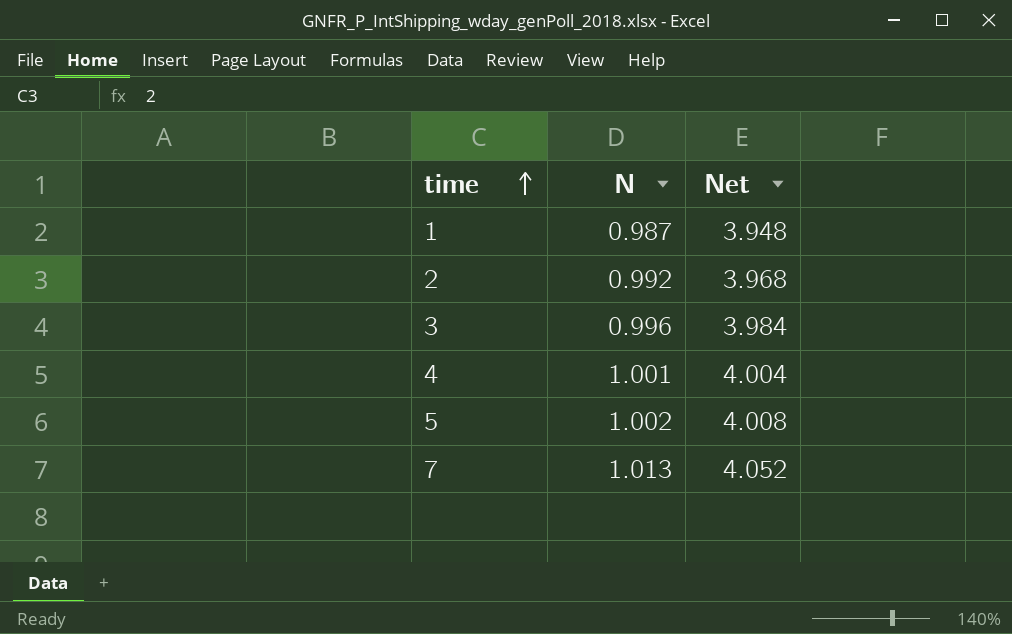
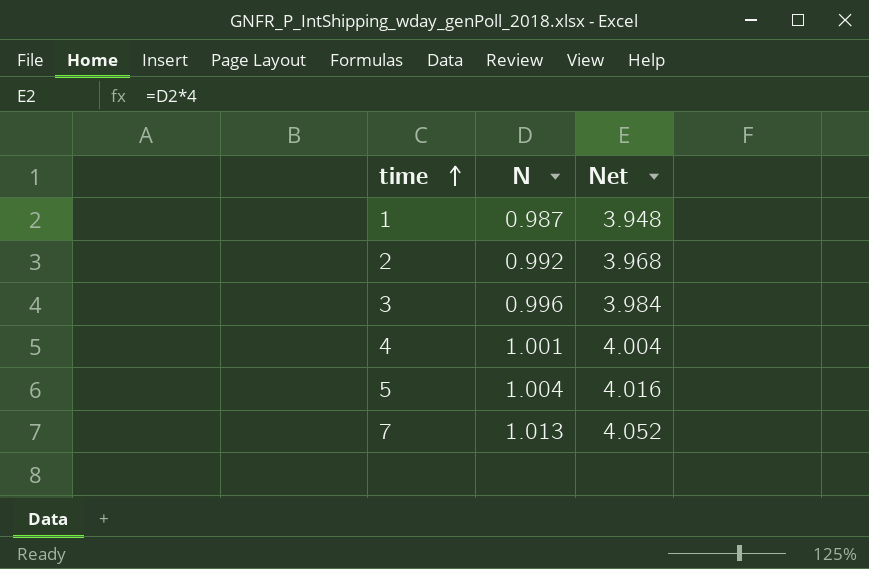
5 | N: 1.002 -> 1.004
5 | Net: 4.008 -> 4.016

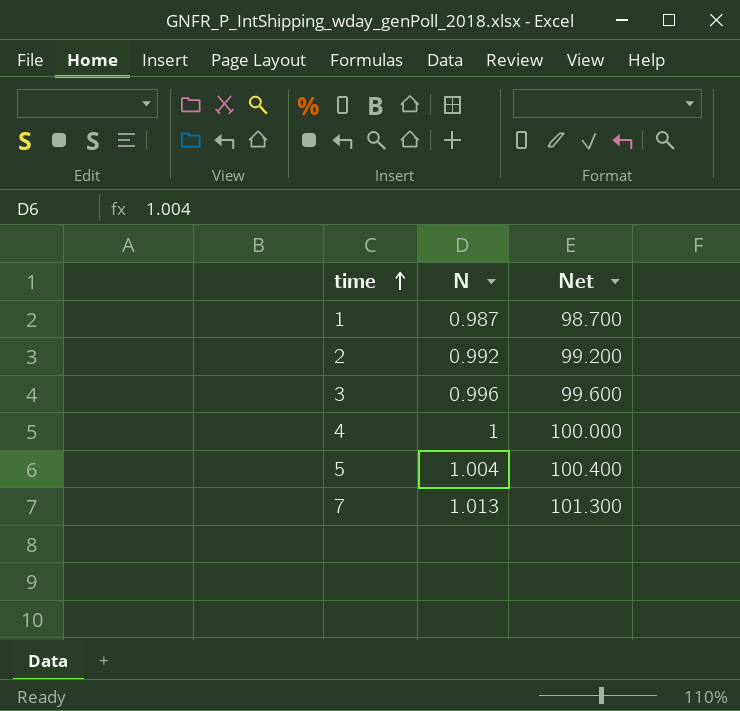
column Net | formula: [N] * 4 -> [N] * 100
4 | N: 1.001 -> 1

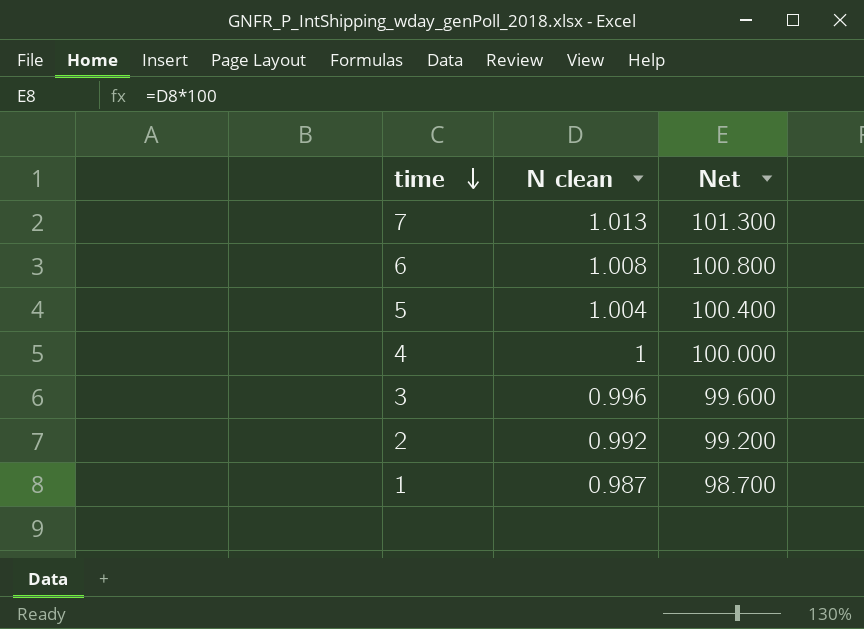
row order: time ascending -> time descending
column name: N -> N clean
row 6: none -> 1.008 | 100.800

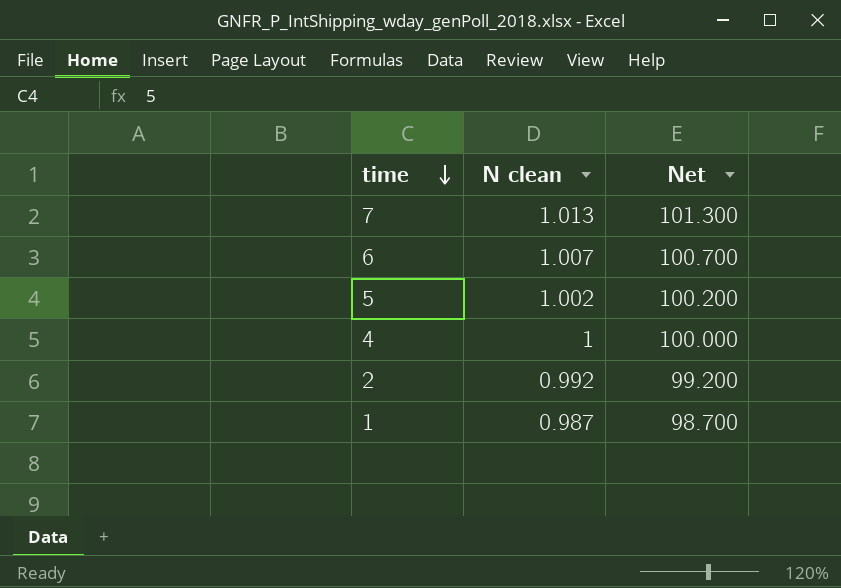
row 3: 0.996 | 99.600 -> none
6 | N clean: 1.008 -> 1.007
6 | Net: 100.800 -> 100.700
5 | N clean: 1.004 -> 1.002
5 | Net: 100.400 -> 100.200

